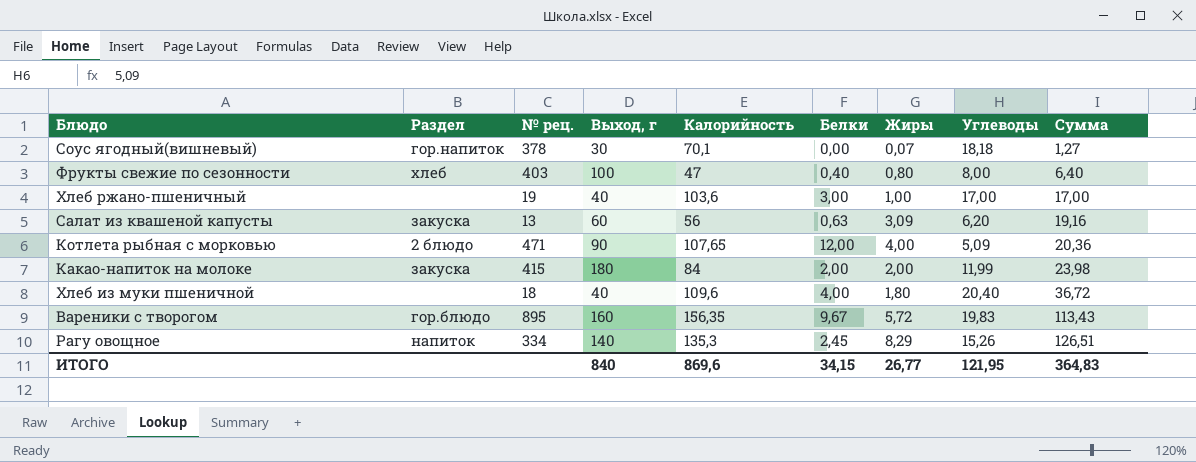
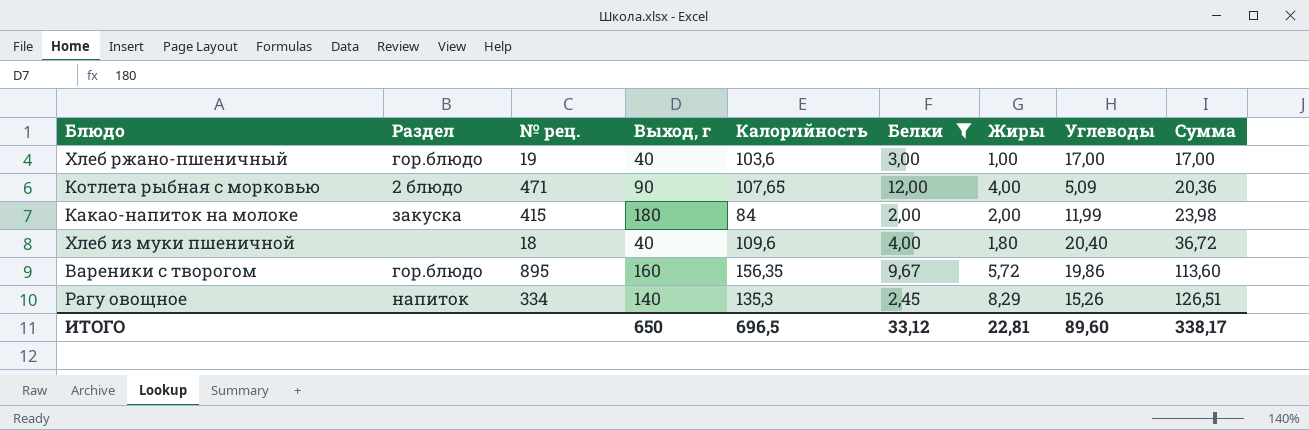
filter: none -> Белки >= 2,00
Хлеб ржано-пшеничный | Раздел: none -> гор.блюдо
Вареники с творогом | Углеводы: 19,83 -> 19,86
Вареники с творогом | Сумма: 113,43 -> 113,60
ИТОГО | Выход, г: 840 -> 650
ИТОГО | Калорийность: 869,6 -> 696,5
ИТОГО | Белки: 34,15 -> 33,12
ИТОГО | Жиры: 26,77 -> 22,81
ИТОГО | Углеводы: 121,95 -> 89,60
ИТОГО | Сумма: 364,83 -> 338,17

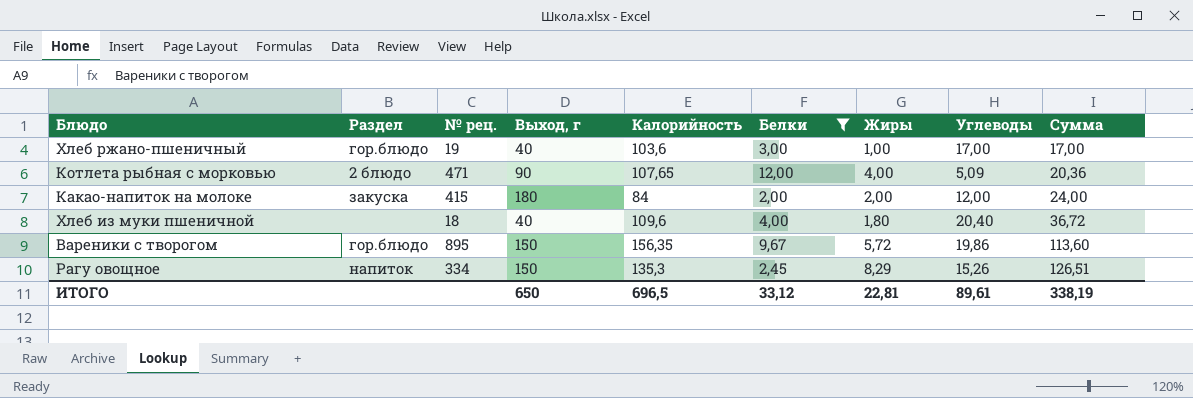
Какао-напиток на молоке | Углеводы: 11,99 -> 12,00
Какао-напиток на молоке | Сумма: 23,98 -> 24,00
Вареники с творогом | Выход, г: 160 -> 150
Рагу овощное | Выход, г: 140 -> 150
ИТОГО | Углеводы: 89,60 -> 89,61
ИТОГО | Сумма: 338,17 -> 338,19

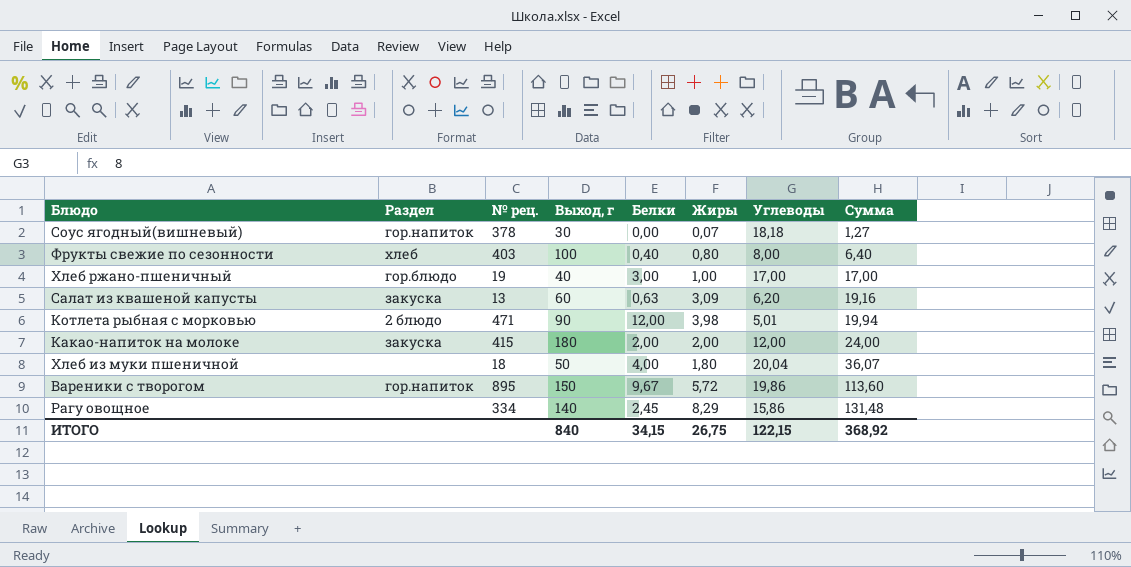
filter: Белки >= 2,00 -> none
column Калорийность | position: 5 -> none
Котлета рыбная с морковью | Жиры: 4,00 -> 3,98
Котлета рыбная с морковью | Углеводы: 5,09 -> 5,01
Котлета рыбная с морковью | Сумма: 20,36 -> 19,94
Хлеб из муки пшеничной | Выход, г: 40 -> 50
Хлеб из муки пшеничной | Углеводы: 20,40 -> 20,04
Хлеб из муки пшеничной | Сумма: 36,72 -> 36,07
Вареники с творогом | Раздел: гор.блюдо -> гор.напиток
Рагу овощное | Раздел: напиток -> none
Рагу овощное | Выход, г: 150 -> 140
Рагу овощное | Углеводы: 15,26 -> 15,86
Рагу овощное | Сумма: 126,51 -> 131,48
ИТОГО | Выход, г: 650 -> 840
ИТОГО | Белки: 33,12 -> 34,15
ИТОГО | Жиры: 22,81 -> 26,75
ИТОГО | Углеводы: 89,61 -> 122,15
ИТОГО | Сумма: 338,19 -> 368,92

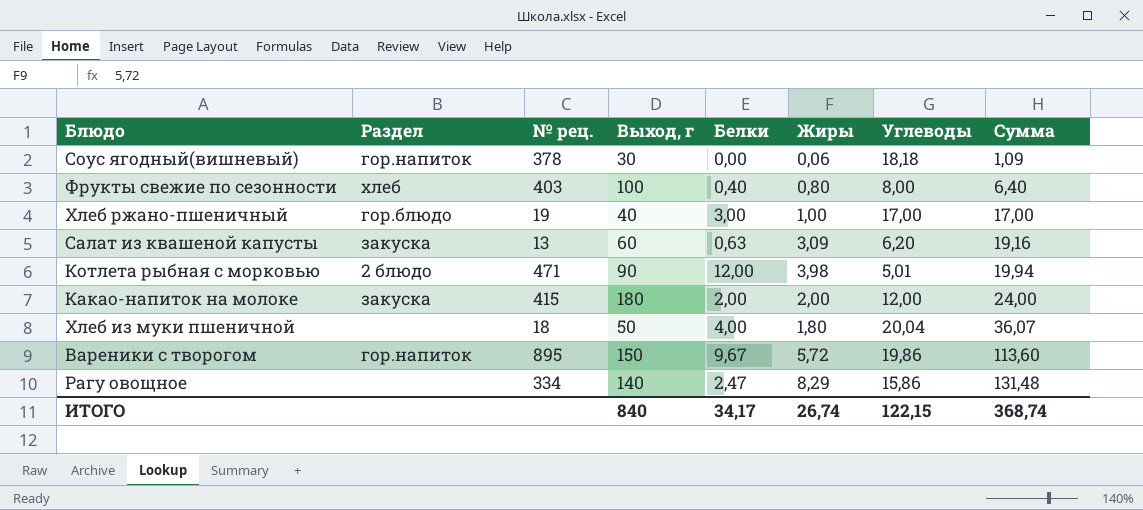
Соус ягодный(вишневый) | Жиры: 0,07 -> 0,06
Соус ягодный(вишневый) | Сумма: 1,27 -> 1,09
Рагу овощное | Белки: 2,45 -> 2,47
ИТОГО | Белки: 34,15 -> 34,17
ИТОГО | Жиры: 26,75 -> 26,74
ИТОГО | Сумма: 368,92 -> 368,74

